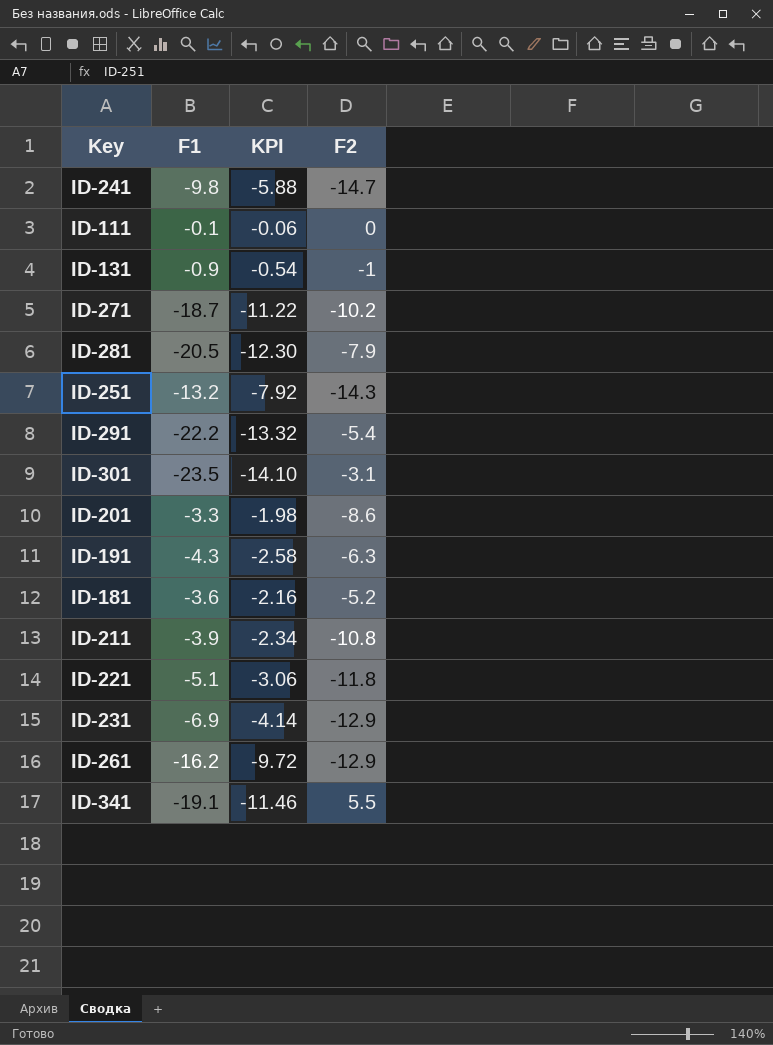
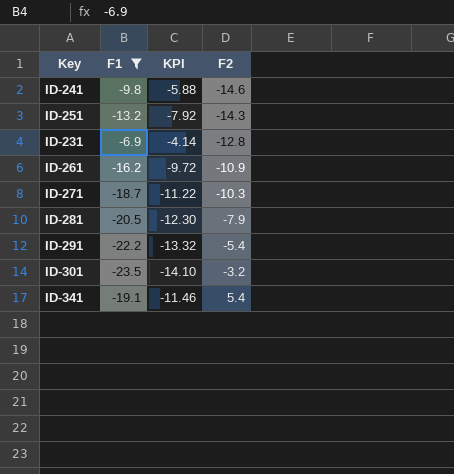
filter: none -> F1 <= -6.9
row order: none -> F2 ascending
ID-241 | F2: -14.7 -> -14.6
ID-231 | F2: -12.9 -> -12.8
ID-261 | F2: -12.9 -> -10.9
ID-271 | F2: -10.2 -> -10.3
ID-301 | F2: -3.1 -> -3.2
ID-341 | F2: 5.5 -> 5.4

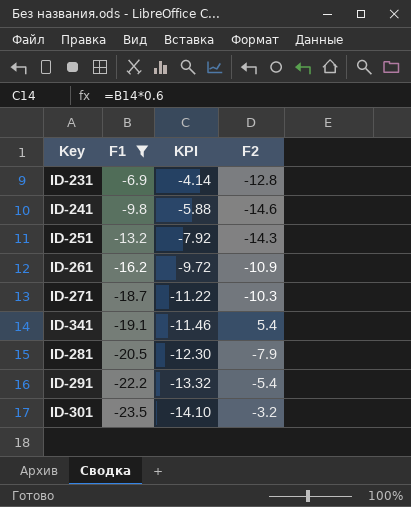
row order: F2 ascending -> F1 descending

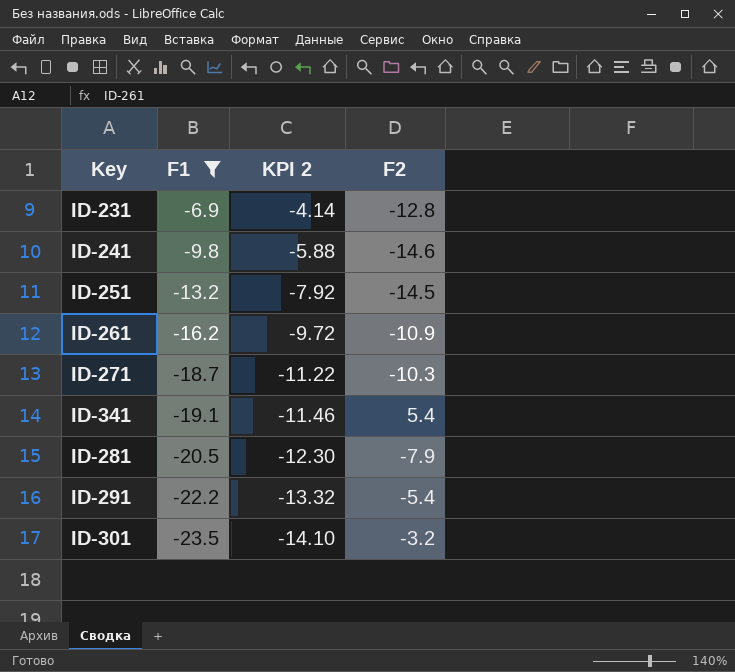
column name: KPI -> KPI 2
ID-251 | F2: -14.3 -> -14.5

